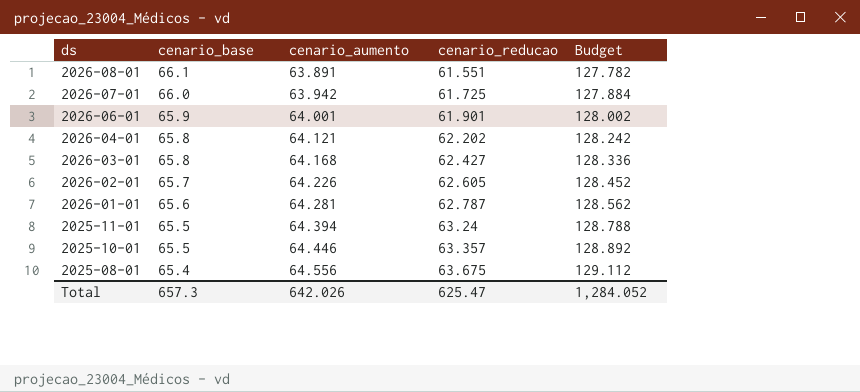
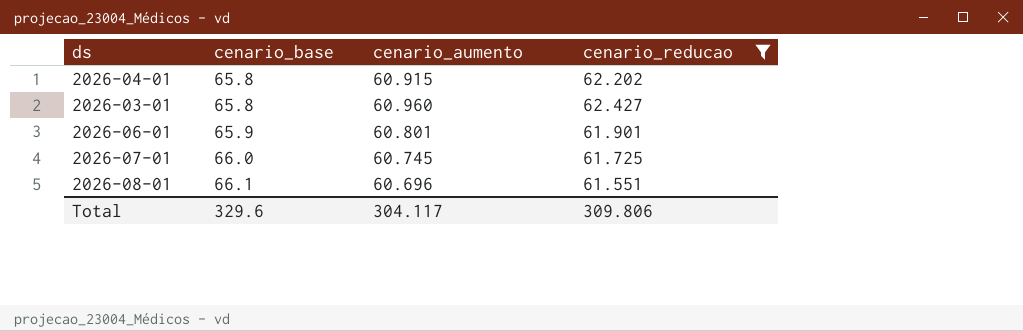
filter: none -> cenario_reducao <= 62.427
row order: ds descending -> cenario_base ascending
column Budget | formula: [cenario_aumento] * 2 -> none
2026-04-01 | cenario_aumento: 64.121 -> 60.915
2026-03-01 | cenario_aumento: 64.168 -> 60.960
2026-06-01 | cenario_aumento: 64.001 -> 60.801
2026-07-01 | cenario_aumento: 63.942 -> 60.745
2026-08-01 | cenario_aumento: 63.891 -> 60.696
Total | cenario_base: 657.3 -> 329.6
Total | cenario_aumento: 642.026 -> 304.117
Total | cenario_reducao: 625.47 -> 309.806

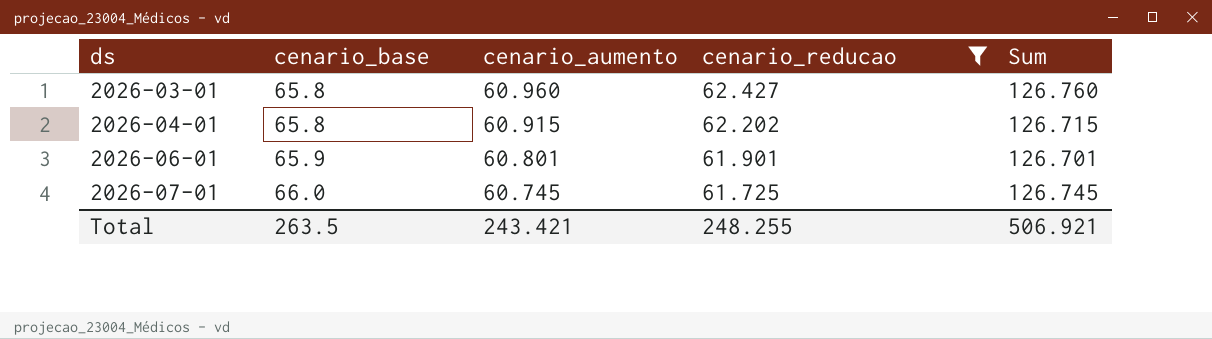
row order: cenario_base ascending -> ds ascending
column Sum | formula: none -> [cenario_base] + [cenario_aumento]
row 2026-08-01: 66.1 | 60.696 | 61.551 -> none
Total | cenario_base: 329.6 -> 263.5
Total | cenario_aumento: 304.117 -> 243.421
Total | cenario_reducao: 309.806 -> 248.255

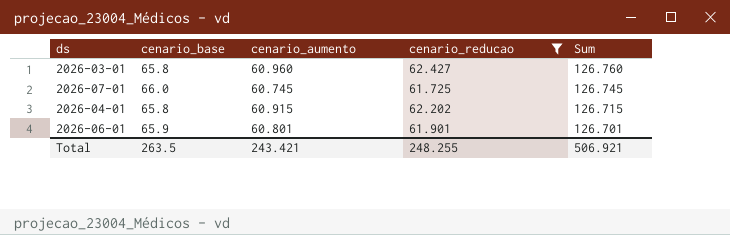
row order: ds ascending -> Sum descending

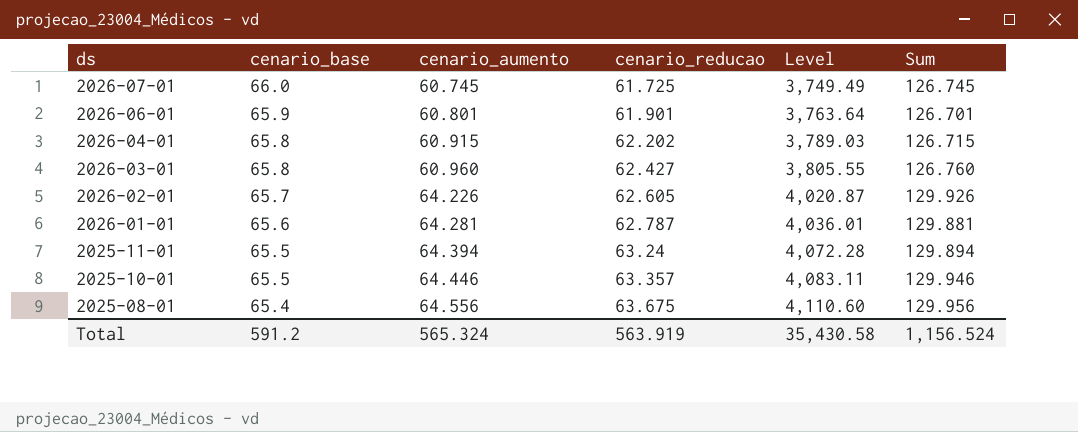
filter: cenario_reducao <= 62.427 -> none
row order: Sum descending -> ds descending
column Level | formula: none -> [cenario_aumento] * [cenario_reducao]
Total | cenario_base: 263.5 -> 591.2
Total | cenario_aumento: 243.421 -> 565.324
Total | cenario_reducao: 248.255 -> 563.919
Total | Sum: 506.921 -> 1,156.524

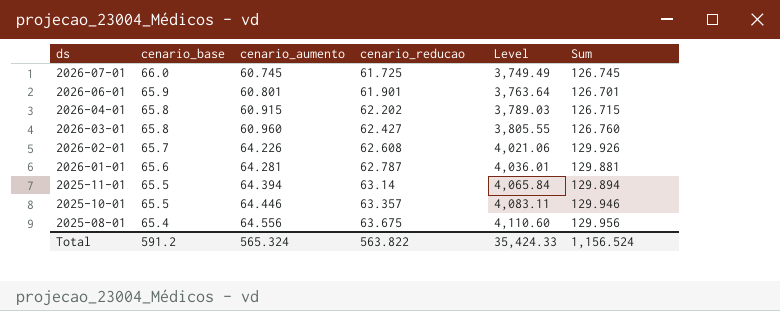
2026-02-01 | cenario_reducao: 62.605 -> 62.608
2026-02-01 | Level: 4,020.87 -> 4,021.06
2025-11-01 | cenario_reducao: 63.24 -> 63.14
2025-11-01 | Level: 4,072.28 -> 4,065.84
Total | cenario_reducao: 563.919 -> 563.822
Total | Level: 35,430.58 -> 35,424.33

